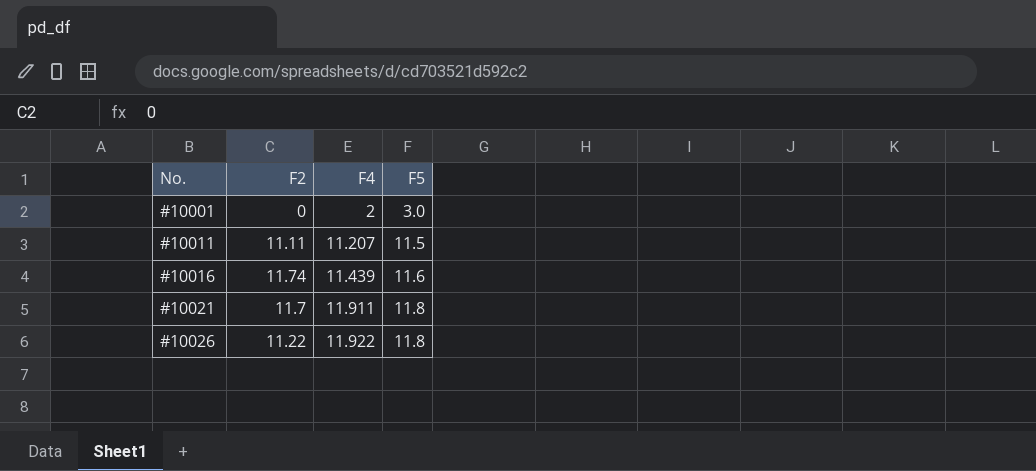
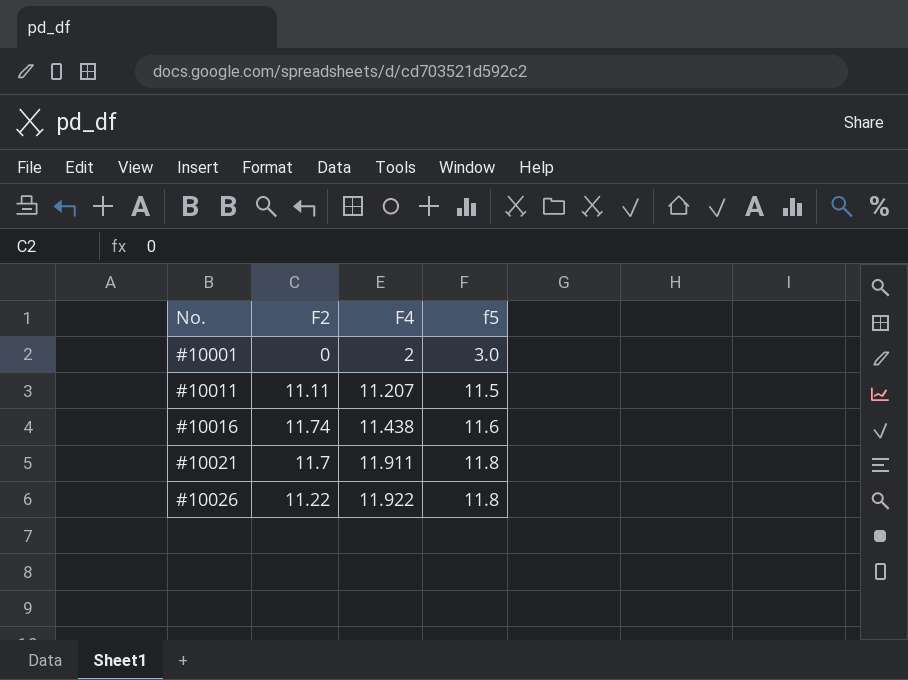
column name: F5 -> f5
#10016 | F4: 11.439 -> 11.438

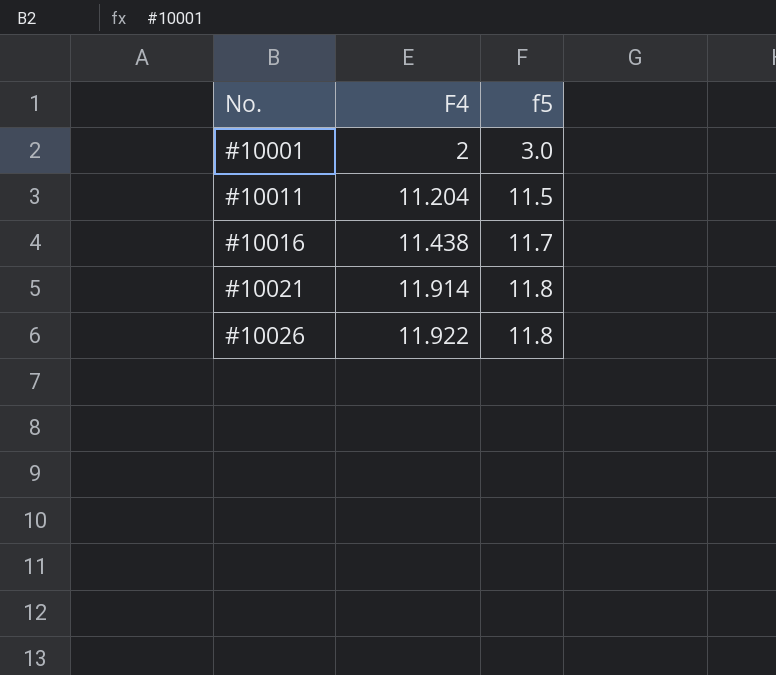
column F2 | position: 2 -> none
#10011 | F4: 11.207 -> 11.204
#10016 | f5: 11.6 -> 11.7
#10021 | F4: 11.911 -> 11.914

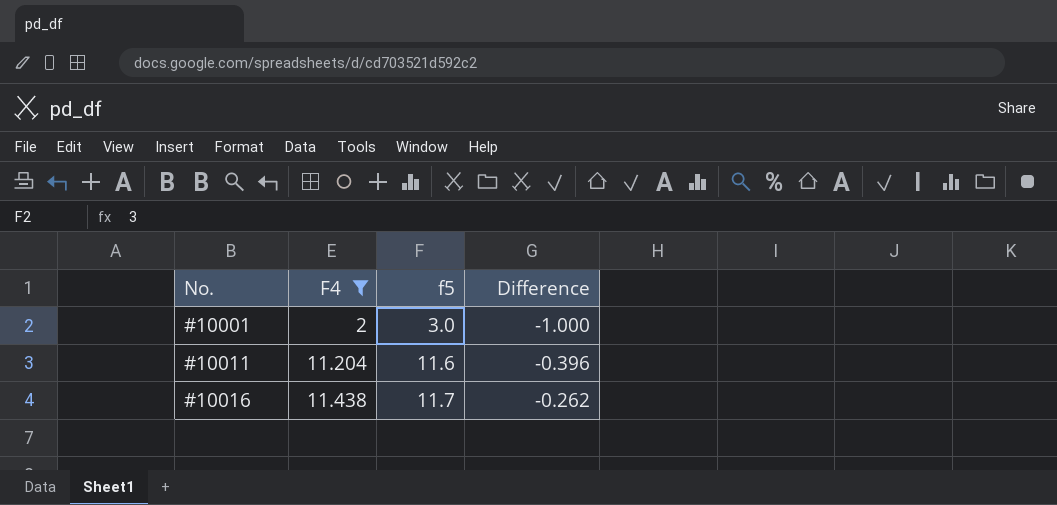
filter: none -> F4 <= 11.438
column Difference | formula: none -> [F4] - [f5]
#10011 | f5: 11.5 -> 11.6

